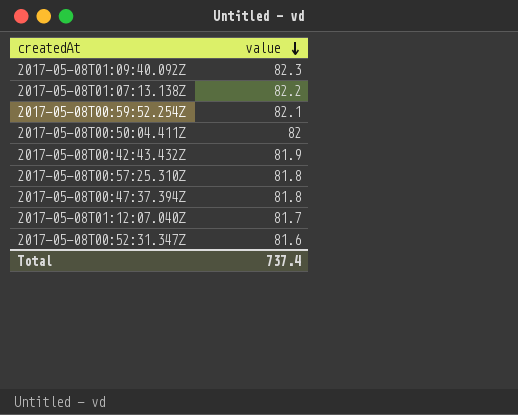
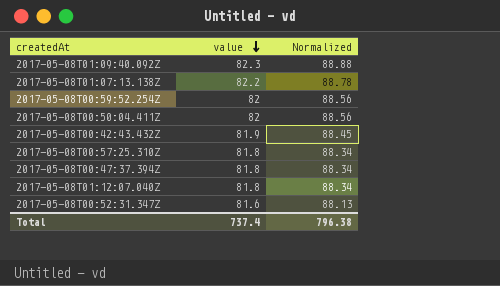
column Normalized | formula: none -> [value] * 1.08
2017-05-08T00:59:52.254Z | value: 82.1 -> 82
2017-05-08T01:12:07.040Z | value: 81.7 -> 81.8

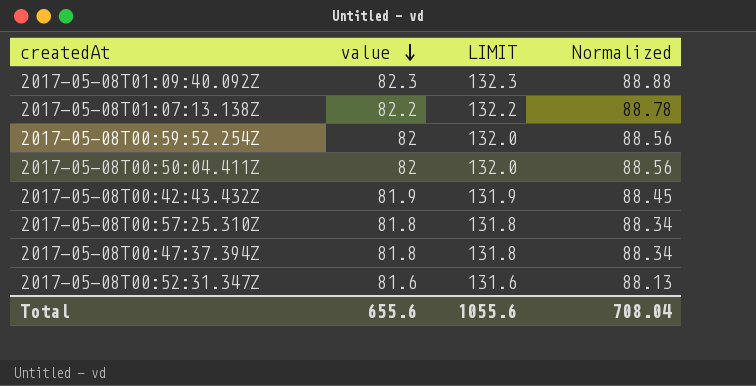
column LIMIT | formula: none -> [value] + 50
row 2017-05-08T01:12:07.040Z: 81.8 | 88.34 -> none
Total | value: 737.4 -> 655.6
Total | Normalized: 796.38 -> 708.04

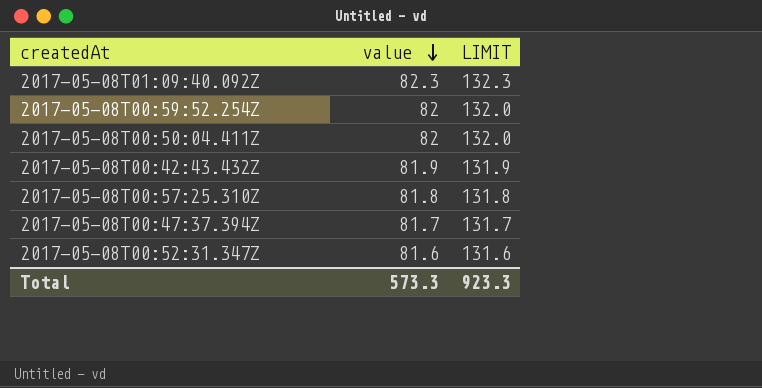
column Normalized | formula: [value] * 1.08 -> none
row 2017-05-08T01:07:13.138Z: 82.2 | 132.2 | 88.78 -> none
2017-05-08T00:47:37.394Z | value: 81.8 -> 81.7
2017-05-08T00:47:37.394Z | LIMIT: 131.8 -> 131.7
Total | value: 655.6 -> 573.3
Total | LIMIT: 1055.6 -> 923.3

